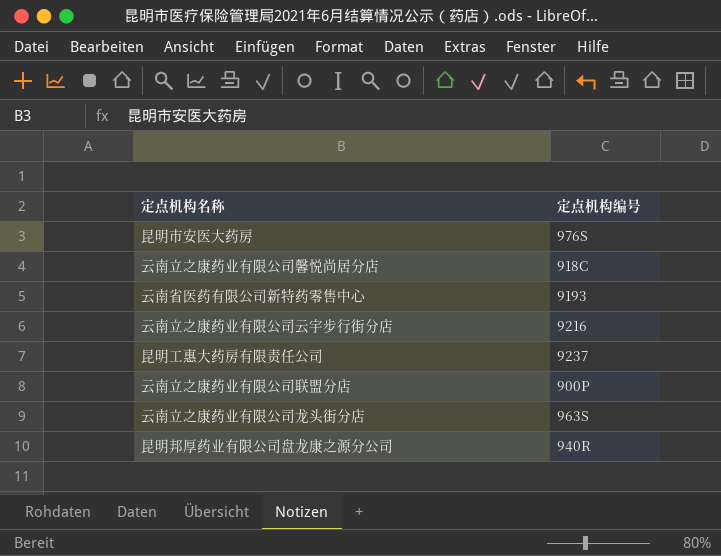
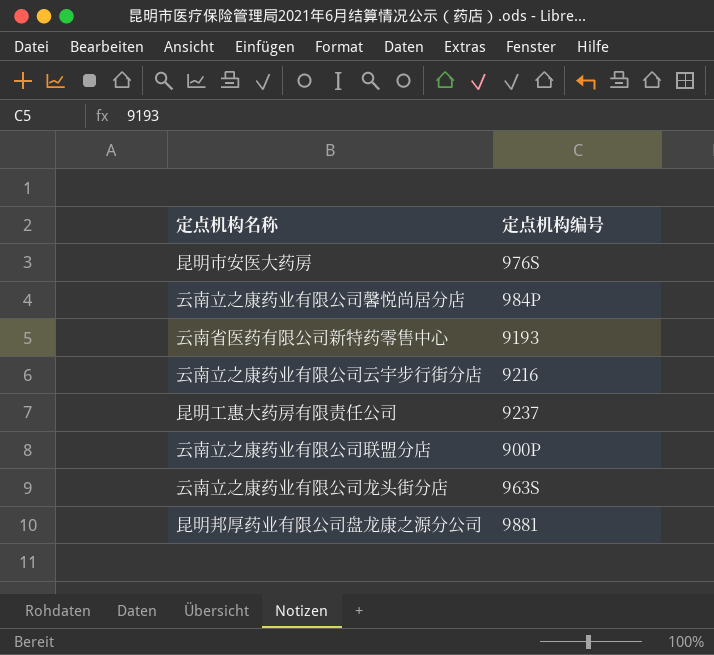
云南立之康药业有限公司馨悦尚居分店 | 定点机构编号: 918C -> 984P
昆明邦厚药业有限公司盘龙康之源分公司 | 定点机构编号: 940R -> 9881

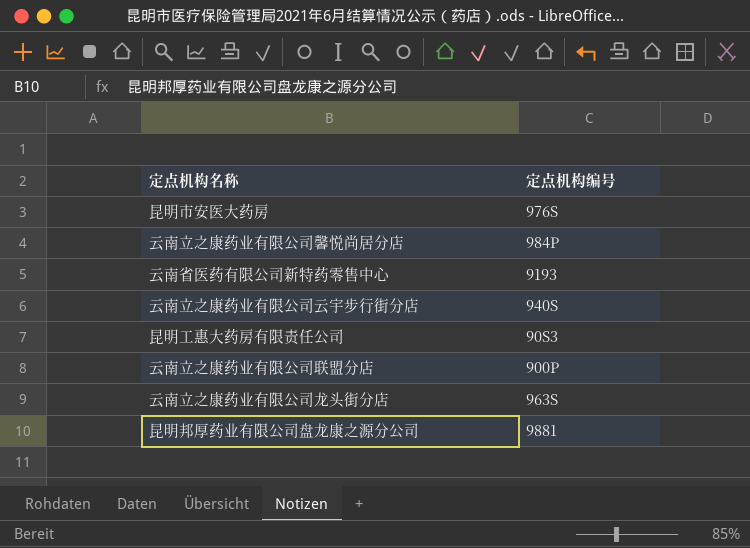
云南立之康药业有限公司云宇步行街分店 | 定点机构编号: 9216 -> 940S
昆明工惠大药房有限责任公司 | 定点机构编号: 9237 -> 90S3

